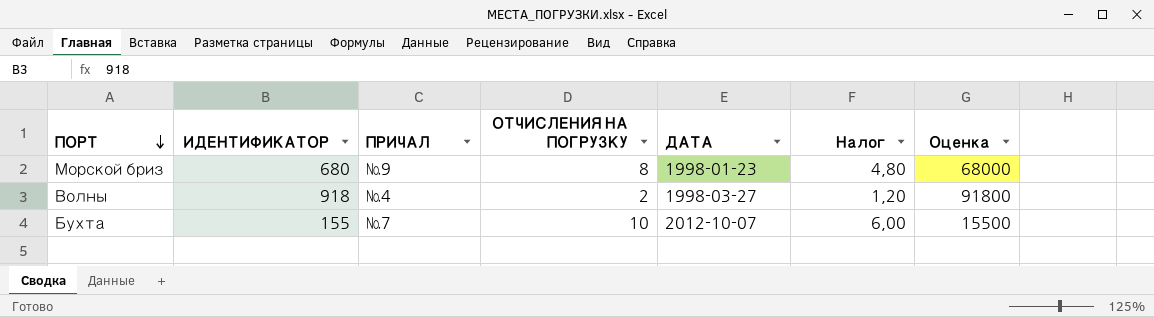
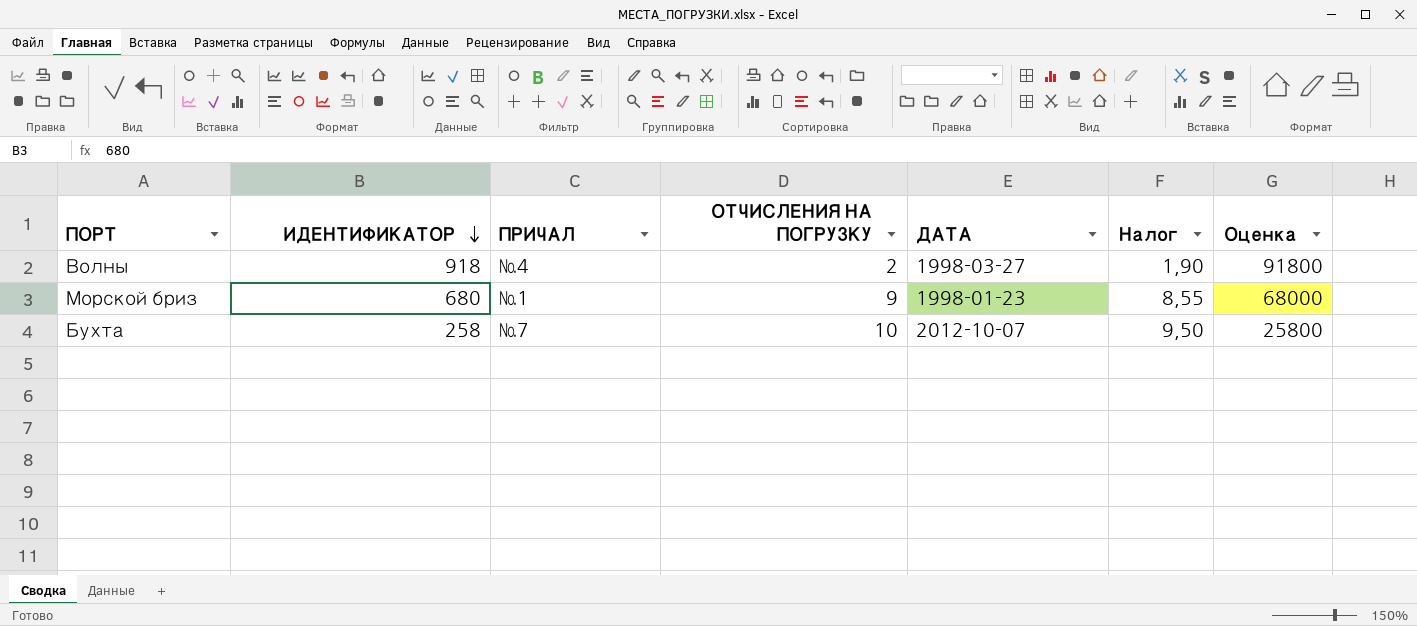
row order: ПОРТ descending -> ИДЕНТИФИКАТОР descending
column Налог | formula: [ОТЧИСЛЕНИЯ НА ПОГРУЗКУ] * 0,6 -> [ОТЧИСЛЕНИЯ НА ПОГРУЗКУ] * 0,95
Морской бриз | ПРИЧАЛ: №9 -> №1
Морской бриз | ОТЧИСЛЕНИЯ НА ПОГРУЗКУ: 8 -> 9
Бухта | ИДЕНТИФИКАТОР: 155 -> 258
Бухта | Оценка: 15500 -> 25800

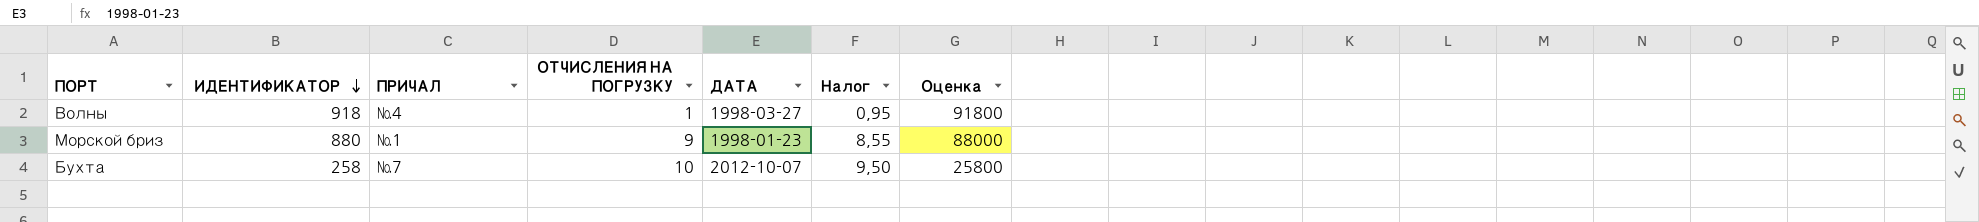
Волны | ОТЧИСЛЕНИЯ НА ПОГРУЗКУ: 2 -> 1
Волны | Налог: 1,90 -> 0,95
Морской бриз | ИДЕНТИФИКАТОР: 680 -> 880
Морской бриз | Оценка: 68000 -> 88000

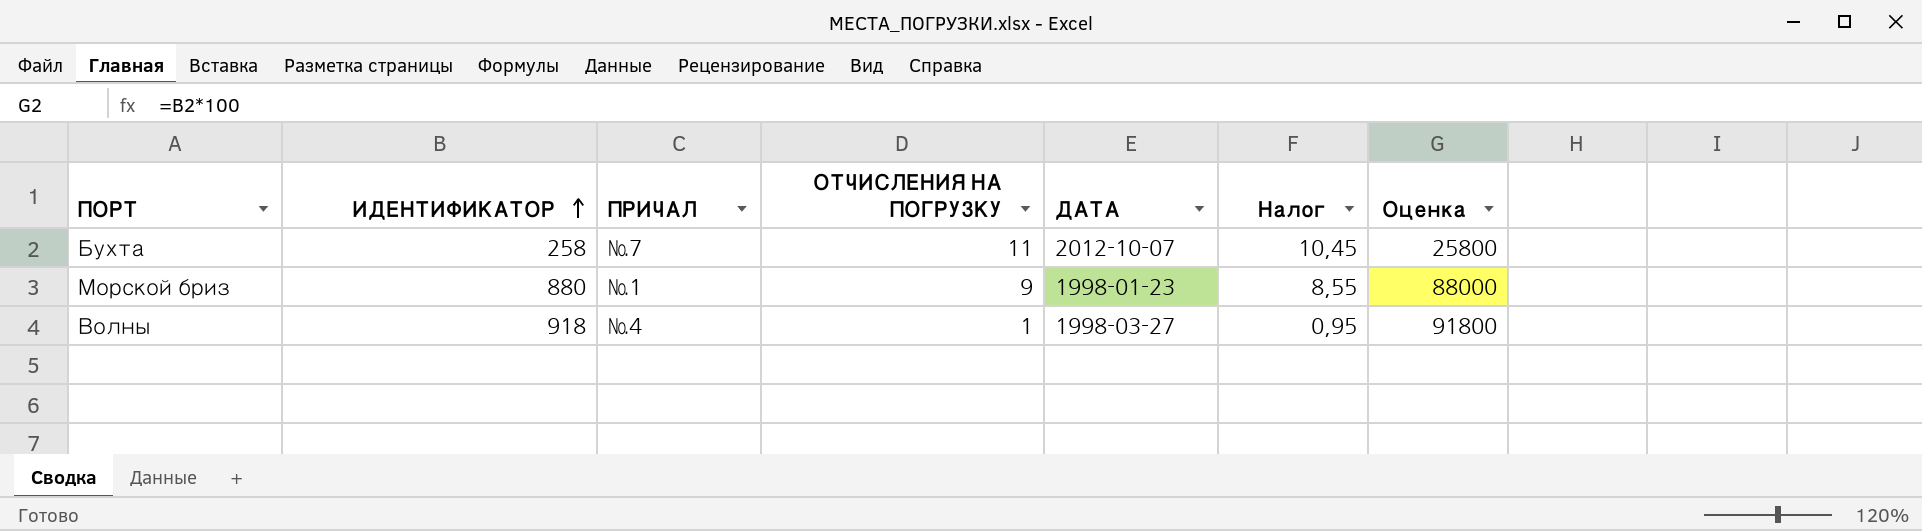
row order: ИДЕНТИФИКАТОР descending -> ИДЕНТИФИКАТОР ascending
Бухта | ОТЧИСЛЕНИЯ НА ПОГРУЗКУ: 10 -> 11
Бухта | Налог: 9,50 -> 10,45

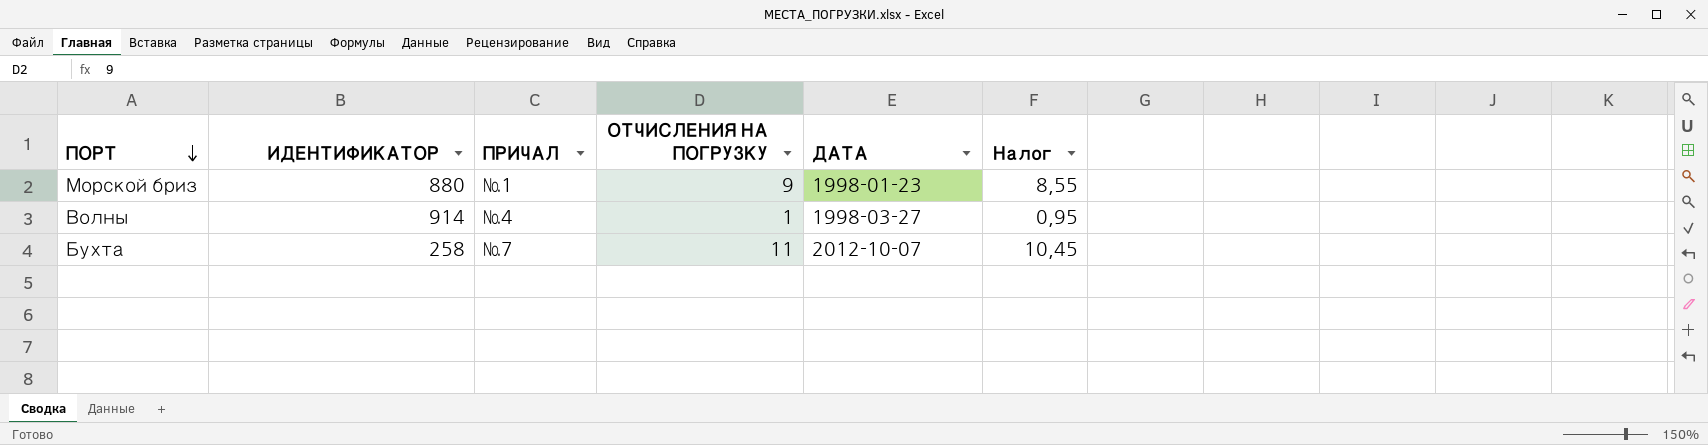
row order: ИДЕНТИФИКАТОР ascending -> ПОРТ descending
column Оценка | formula: [ИДЕНТИФИКАТОР] * 100 -> none
Волны | ИДЕНТИФИКАТОР: 918 -> 914

